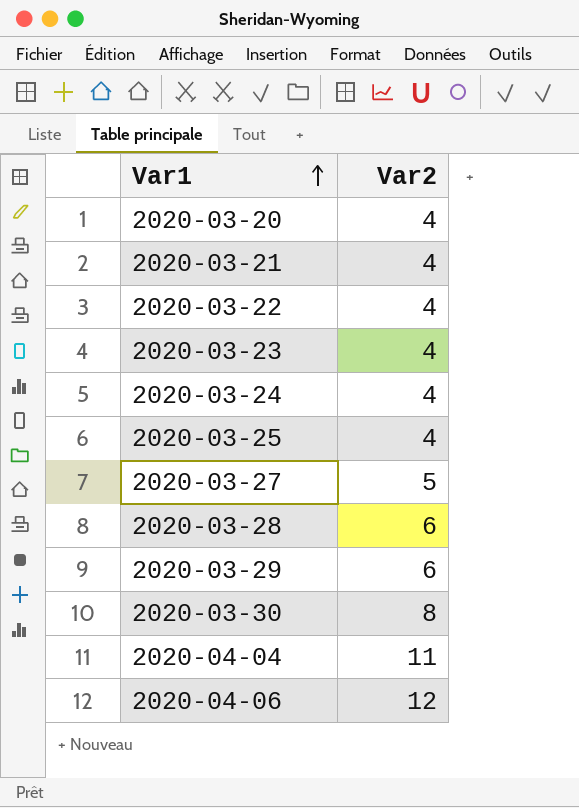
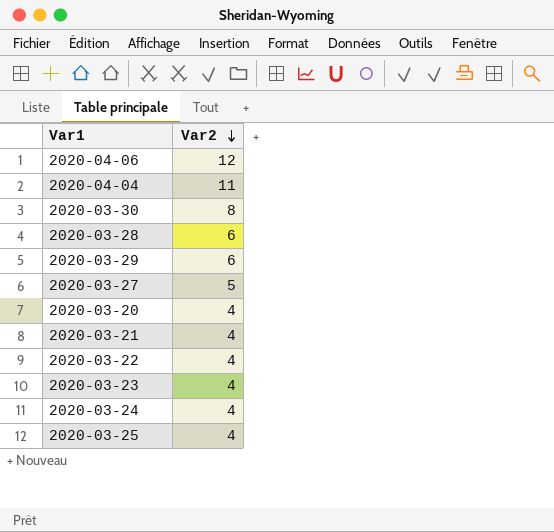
row order: Var1 ascending -> Var2 descending

